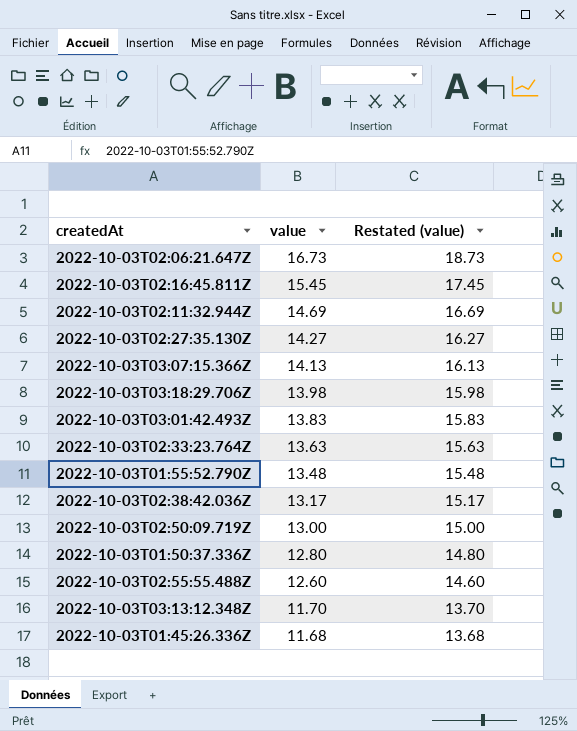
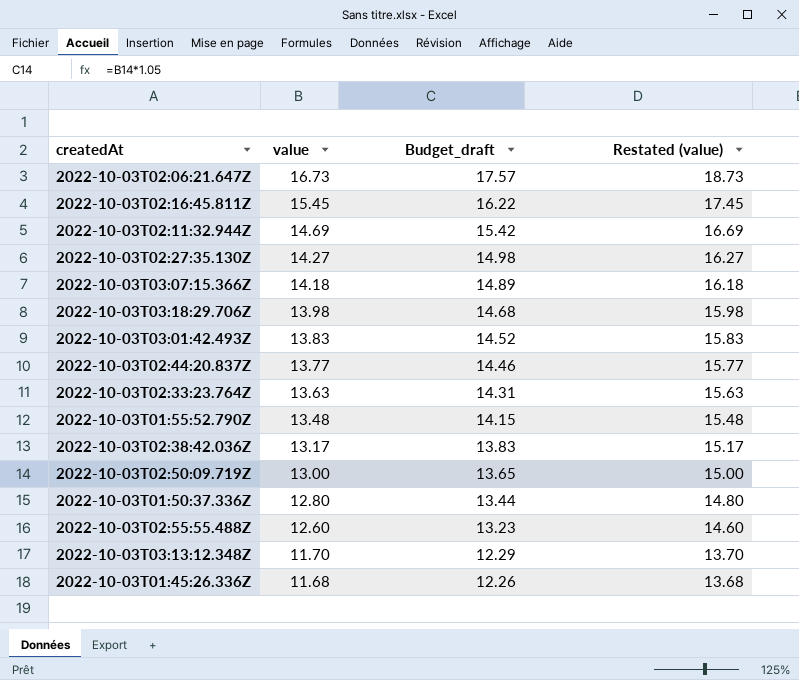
column Budget_draft | formula: none -> [value] * 1.05
2022-10-03T03:07:15.366Z | value: 14.13 -> 14.18
2022-10-03T03:07:15.366Z | Restated (value): 16.13 -> 16.18
row 2022-10-03T02:44:20.837Z: none -> 13.77 | 14.46 | 15.77

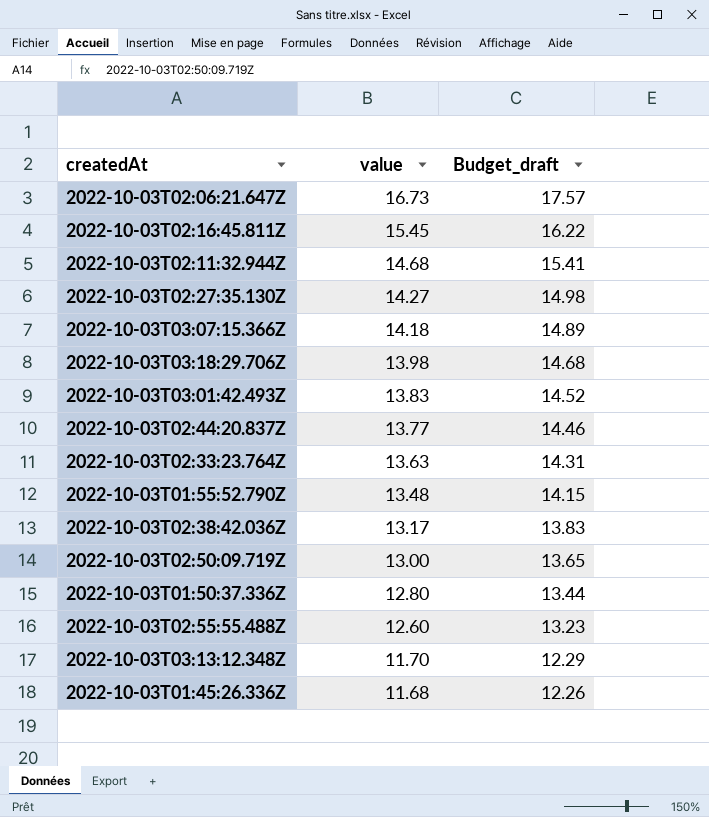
column Restated (value) | formula: [value] + 2 -> none
2022-10-03T02:11:32.944Z | value: 14.69 -> 14.68
2022-10-03T02:11:32.944Z | Budget_draft: 15.42 -> 15.41

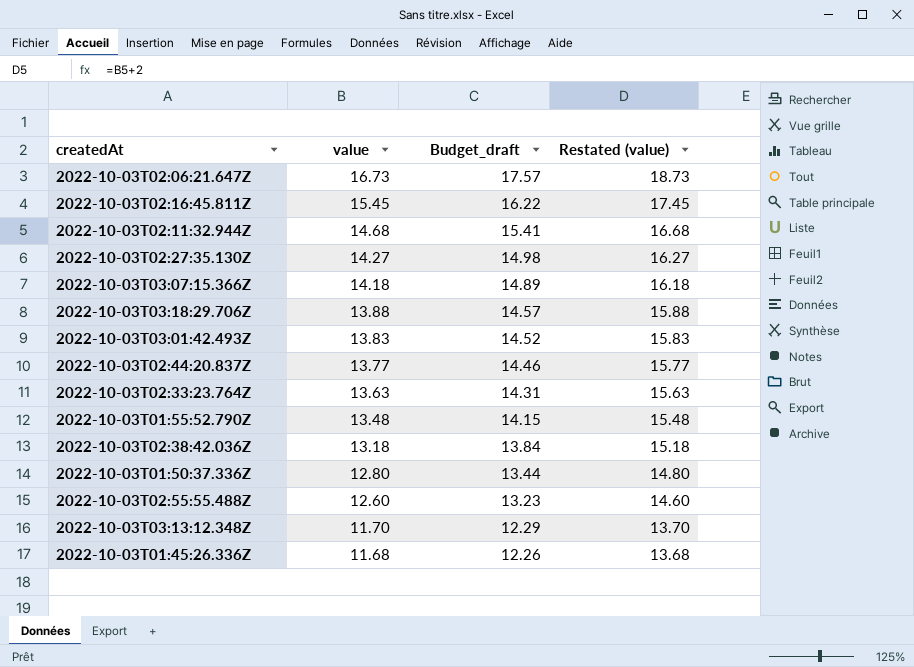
column Restated (value) | formula: none -> [value] + 2
row 2022-10-03T02:50:09.719Z: 13.00 | 13.65 -> none
2022-10-03T03:18:29.706Z | value: 13.98 -> 13.88
2022-10-03T03:18:29.706Z | Budget_draft: 14.68 -> 14.57
2022-10-03T02:38:42.036Z | value: 13.17 -> 13.18
2022-10-03T02:38:42.036Z | Budget_draft: 13.83 -> 13.84

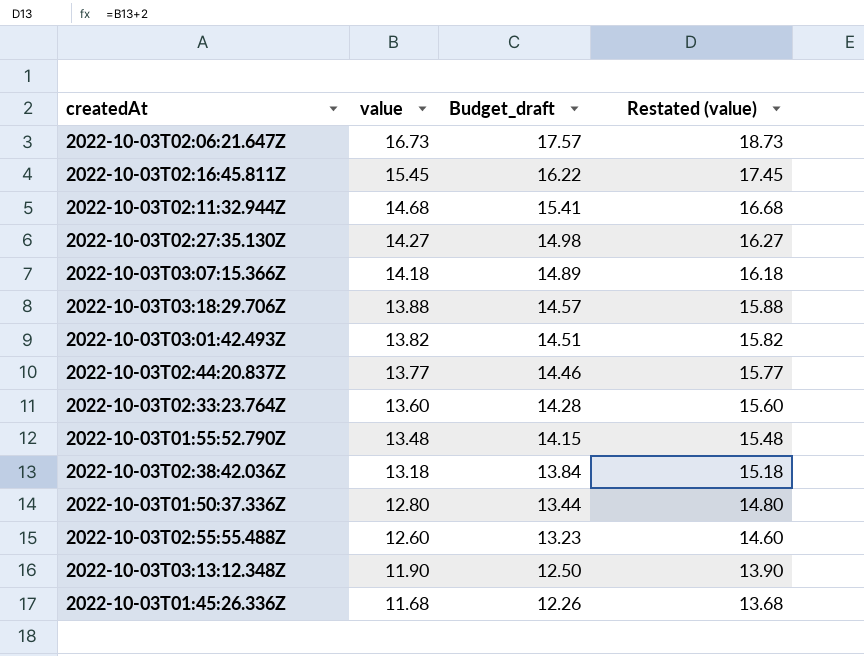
2022-10-03T03:01:42.493Z | value: 13.83 -> 13.82
2022-10-03T03:01:42.493Z | Budget_draft: 14.52 -> 14.51
2022-10-03T03:01:42.493Z | Restated (value): 15.83 -> 15.82
2022-10-03T02:33:23.764Z | value: 13.63 -> 13.60
2022-10-03T02:33:23.764Z | Budget_draft: 14.31 -> 14.28
2022-10-03T02:33:23.764Z | Restated (value): 15.63 -> 15.60
2022-10-03T03:13:12.348Z | value: 11.70 -> 11.90
2022-10-03T03:13:12.348Z | Budget_draft: 12.29 -> 12.50
2022-10-03T03:13:12.348Z | Restated (value): 13.70 -> 13.90

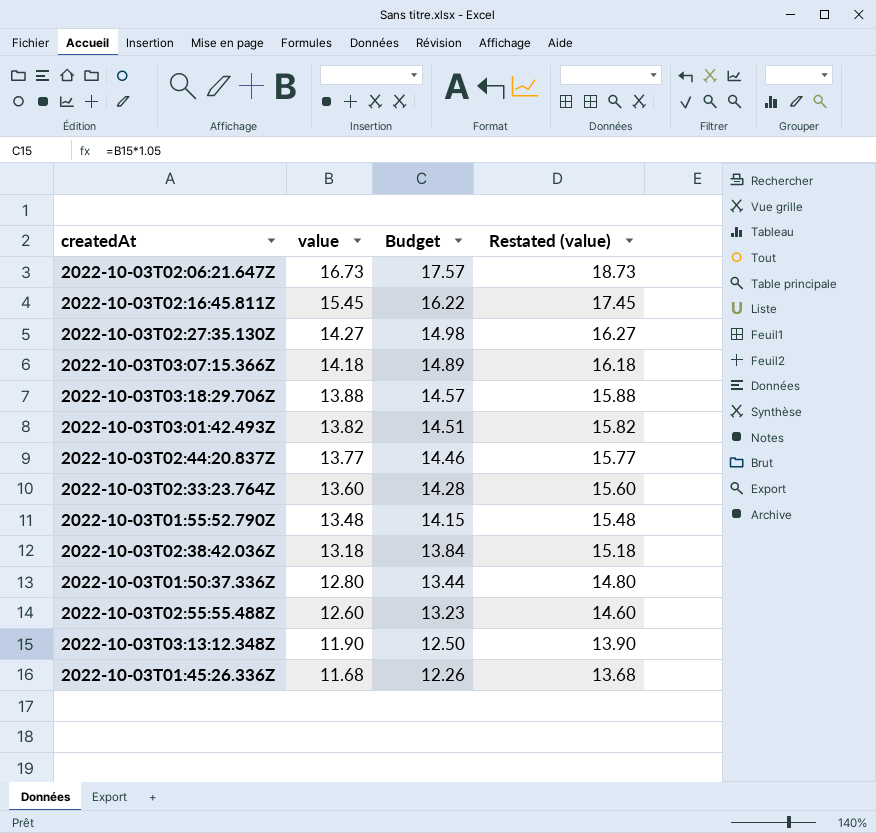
column name: Budget_draft -> Budget
row 2022-10-03T02:11:32.944Z: 14.68 | 15.41 | 16.68 -> none

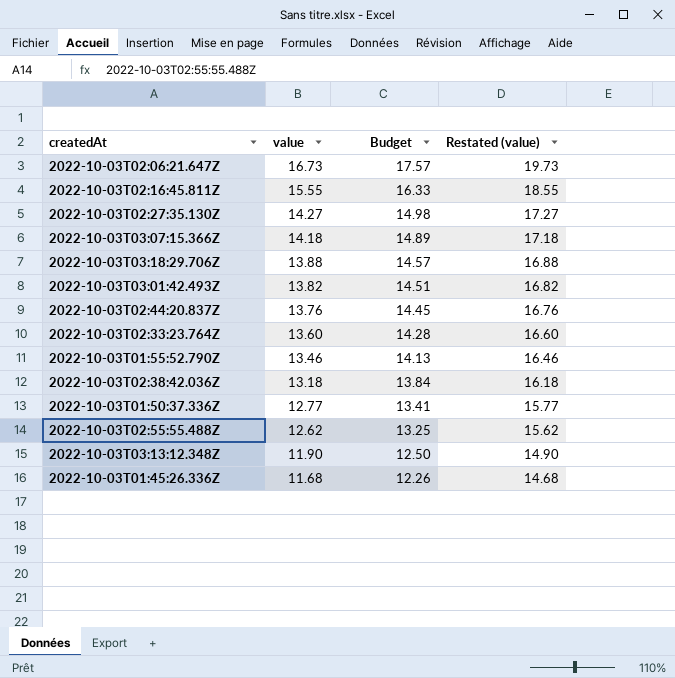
column Restated (value) | formula: [value] + 2 -> [value] + 3
2022-10-03T02:16:45.811Z | value: 15.45 -> 15.55
2022-10-03T02:16:45.811Z | Budget: 16.22 -> 16.33
2022-10-03T02:44:20.837Z | value: 13.77 -> 13.76
2022-10-03T02:44:20.837Z | Budget: 14.46 -> 14.45
2022-10-03T01:55:52.790Z | value: 13.48 -> 13.46
2022-10-03T01:55:52.790Z | Budget: 14.15 -> 14.13
2022-10-03T01:50:37.336Z | value: 12.80 -> 12.77
2022-10-03T01:50:37.336Z | Budget: 13.44 -> 13.41
2022-10-03T02:55:55.488Z | value: 12.60 -> 12.62
2022-10-03T02:55:55.488Z | Budget: 13.23 -> 13.25

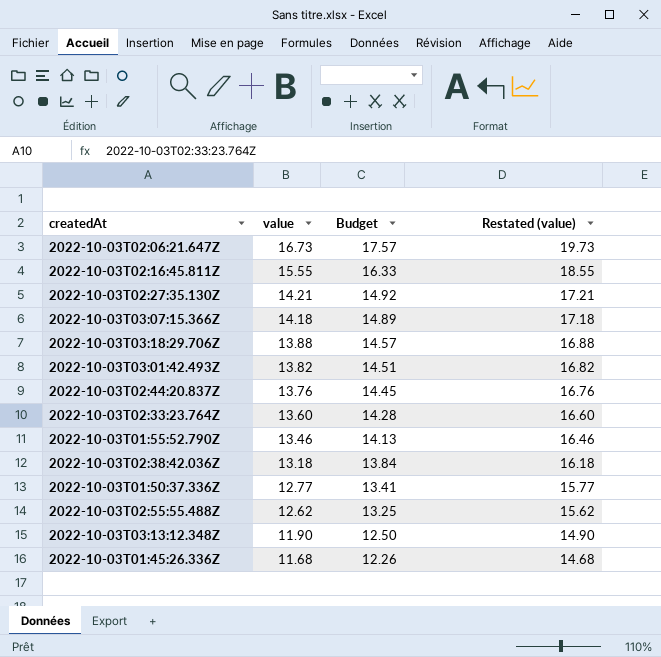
2022-10-03T02:27:35.130Z | value: 14.27 -> 14.21
2022-10-03T02:27:35.130Z | Budget: 14.98 -> 14.92
2022-10-03T02:27:35.130Z | Restated (value): 17.27 -> 17.21

